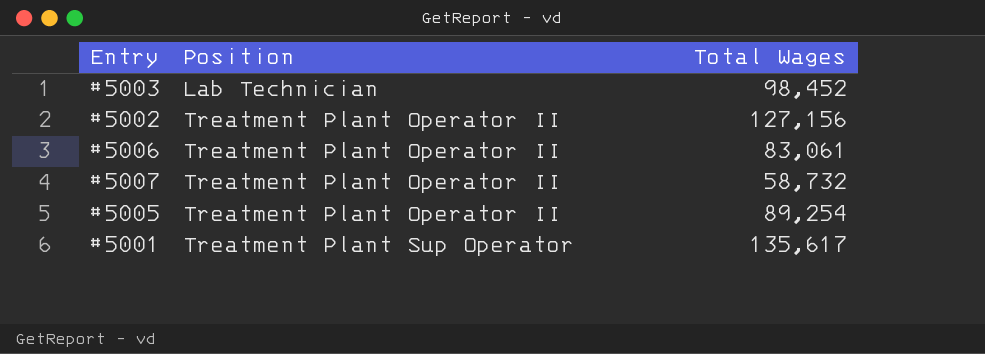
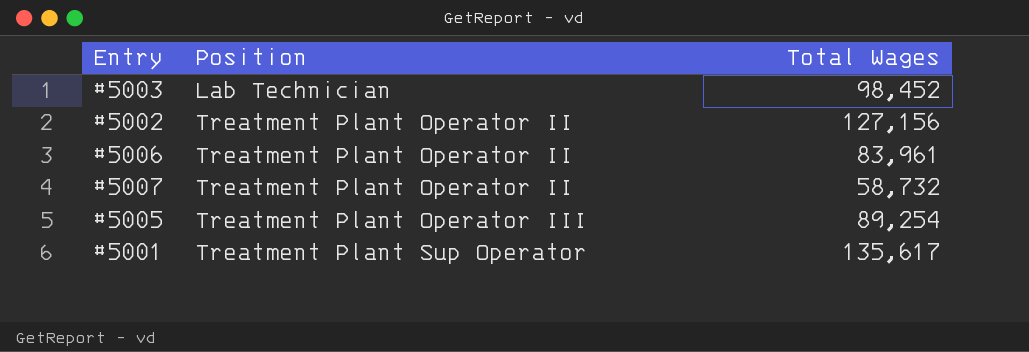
#5006 | Total Wages: 83,061 -> 83,961
#5005 | Position: Treatment Plant Operator II -> Treatment Plant Operator III

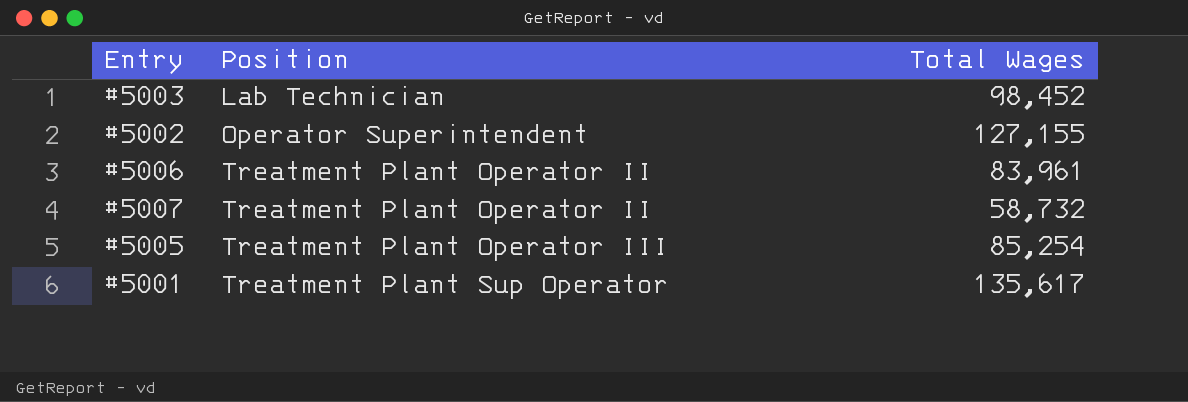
#5002 | Position: Treatment Plant Operator II -> Operator Superintendent
#5002 | Total Wages: 127,156 -> 127,155
#5005 | Total Wages: 89,254 -> 85,254

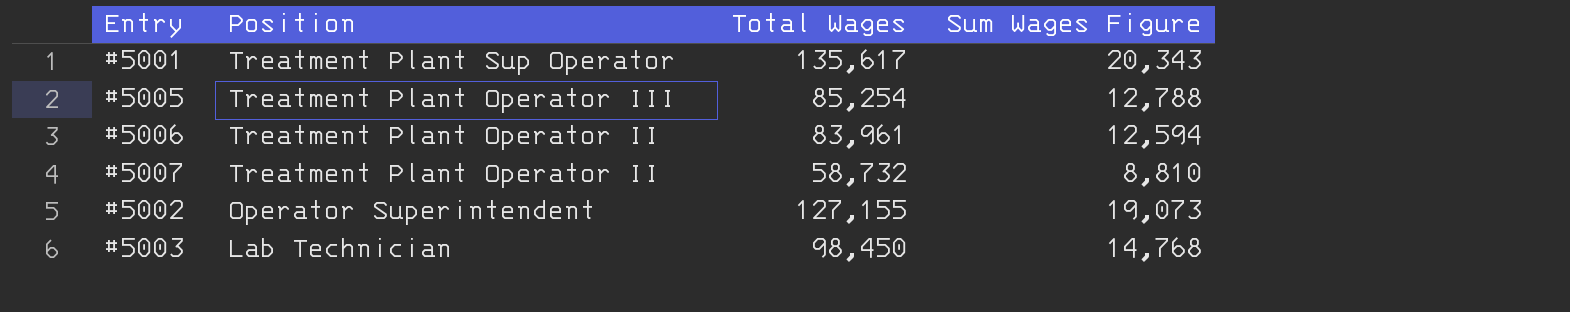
row order: Position ascending -> Position descending
column Sum Wages Figure | formula: none -> [Total Wages] * 0.15
#5003 | Total Wages: 98,452 -> 98,450

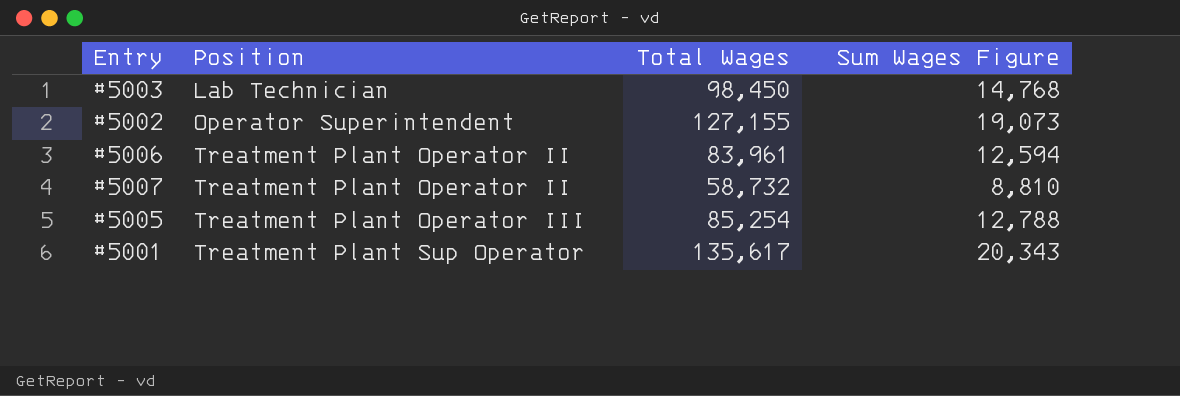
row order: Position descending -> Position ascending

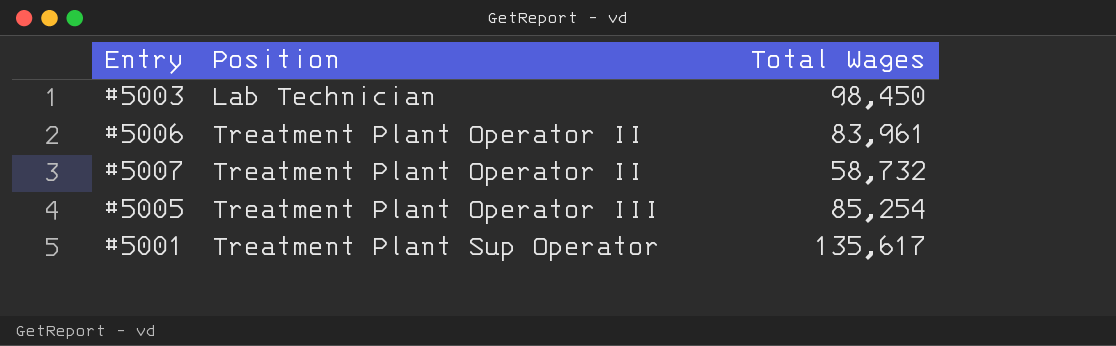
column Sum Wages Figure | formula: [Total Wages] * 0.15 -> none
row #5002: Operator Superintendent | 127,155 | 19,073 -> none

